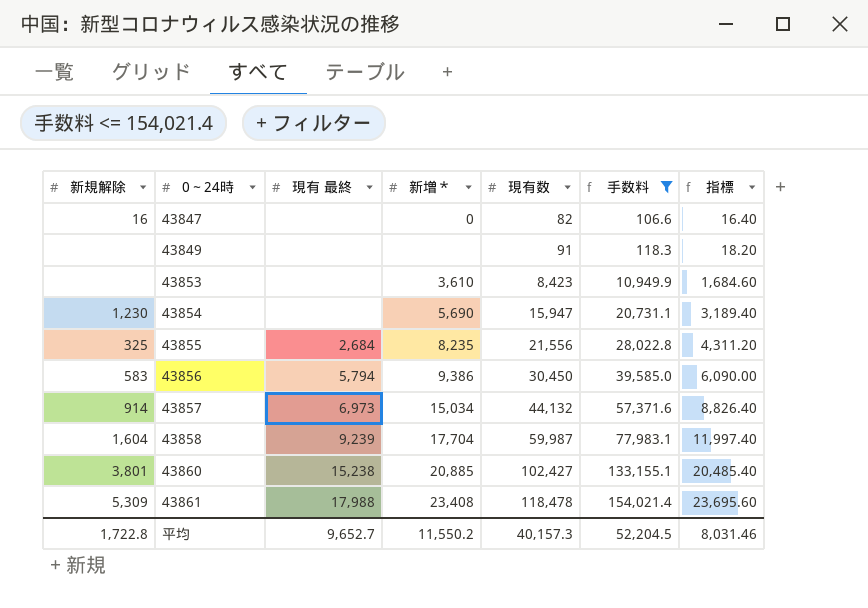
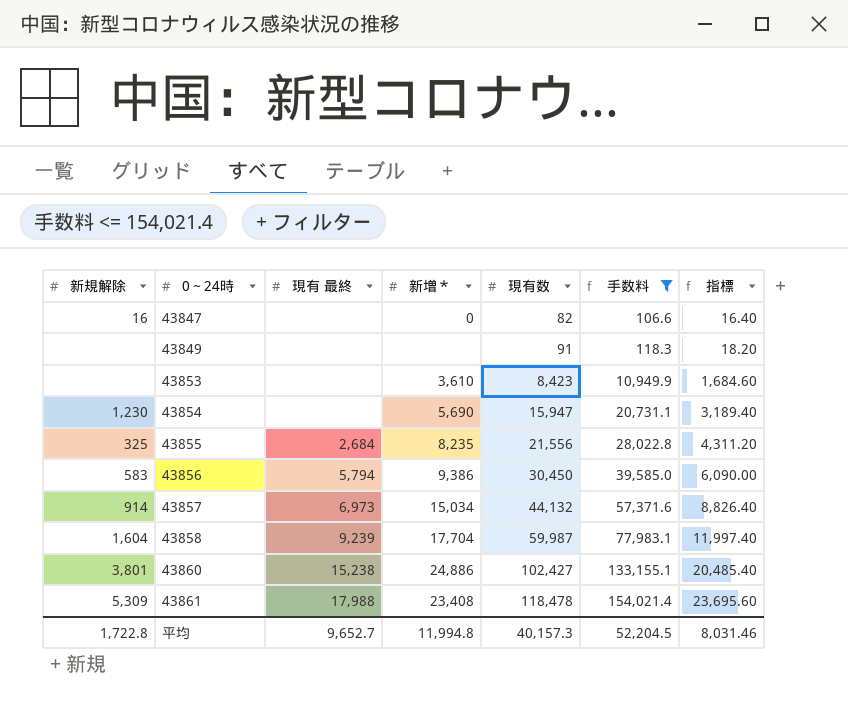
43860 | 新増＊: 20,885 -> 24,886
平均 | 新増＊: 11,550.2 -> 11,994.8

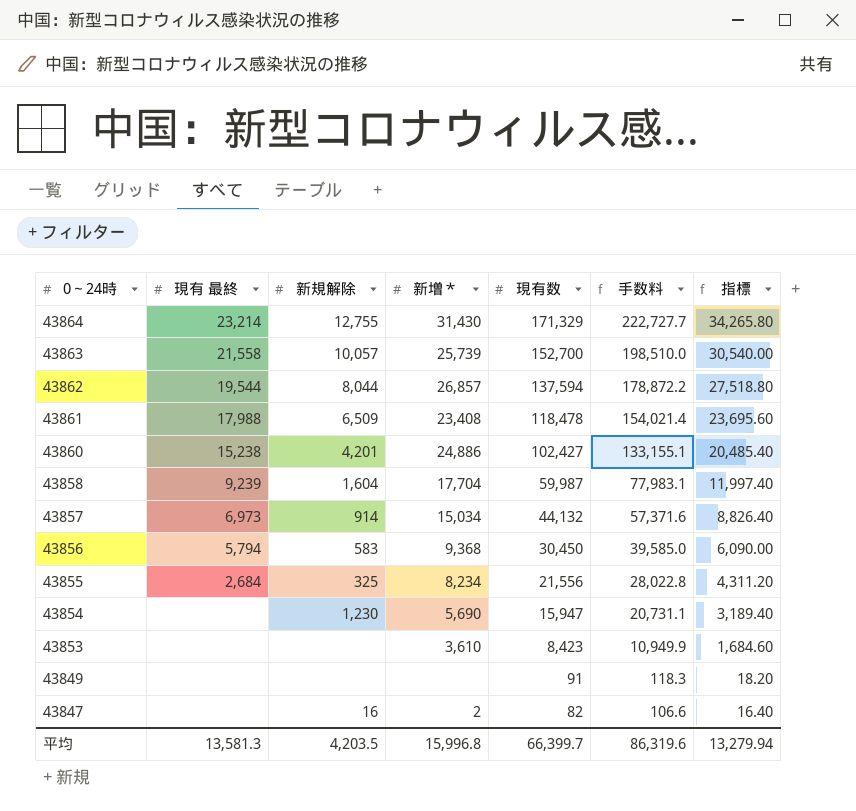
filter: 手数料 <= 154,021.4 -> none
row order: 0～24時 ascending -> 0～24時 descending
column 新規解除 | position: 1 -> 3
43861 | 新規解除: 5,309 -> 6,509
43860 | 新規解除: 3,801 -> 4,201
43856 | 新増＊: 9,386 -> 9,368
43855 | 新増＊: 8,235 -> 8,234
43847 | 新増＊: 0 -> 2
平均 | 現有 最終: 9,652.7 -> 13,581.3
平均 | 新規解除: 1,722.8 -> 4,203.5
平均 | 新増＊: 11,994.8 -> 15,996.8
平均 | 現有数: 40,157.3 -> 66,399.7
平均 | 手数料: 52,204.5 -> 86,319.6
平均 | 指標: 8,031.46 -> 13,279.94

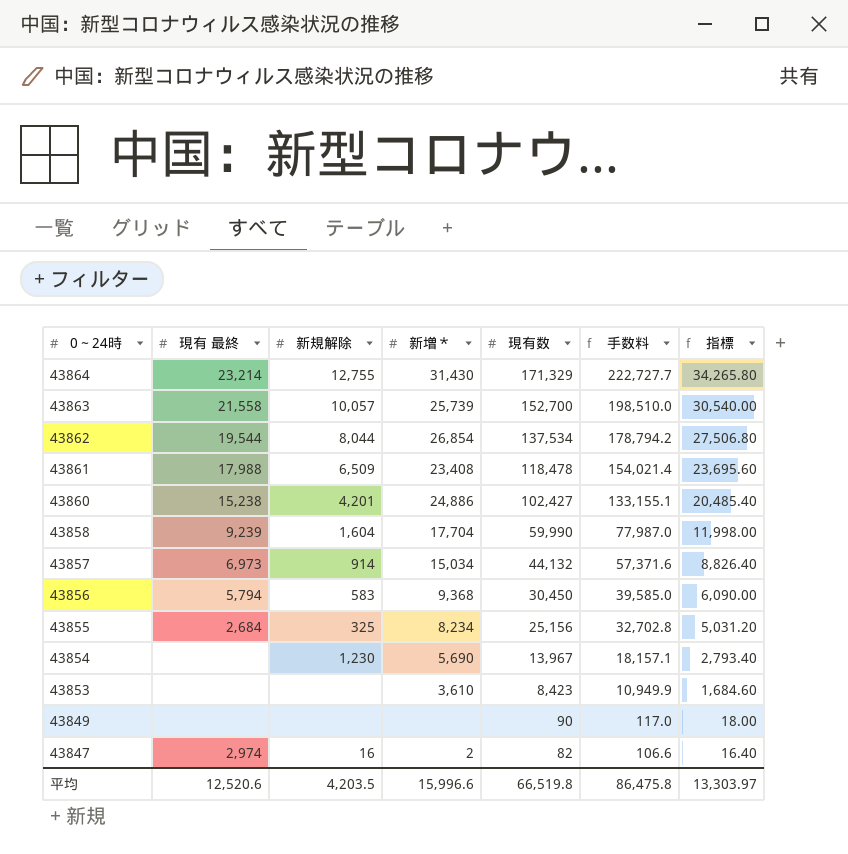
43862 | 新増＊: 26,857 -> 26,854
43862 | 現有数: 137,594 -> 137,534
43862 | 手数料: 178,872.2 -> 178,794.2
43862 | 指標: 27,518.80 -> 27,506.80
43858 | 現有数: 59,987 -> 59,990
43858 | 手数料: 77,983.1 -> 77,987.0
43858 | 指標: 11,997.40 -> 11,998.00
43855 | 現有数: 21,556 -> 25,156
43855 | 手数料: 28,022.8 -> 32,702.8
43855 | 指標: 4,311.20 -> 5,031.20
43854 | 現有数: 15,947 -> 13,967
43854 | 手数料: 20,731.1 -> 18,157.1
43854 | 指標: 3,189.40 -> 2,793.40
43849 | 現有数: 91 -> 90
43849 | 手数料: 118.3 -> 117.0
43849 | 指標: 18.20 -> 18.00
43847 | 現有 最終: none -> 2,974
平均 | 現有 最終: 13,581.3 -> 12,520.6
平均 | 新増＊: 15,996.8 -> 15,996.6
平均 | 現有数: 66,399.7 -> 66,519.8
平均 | 手数料: 86,319.6 -> 86,475.8
平均 | 指標: 13,279.94 -> 13,303.97

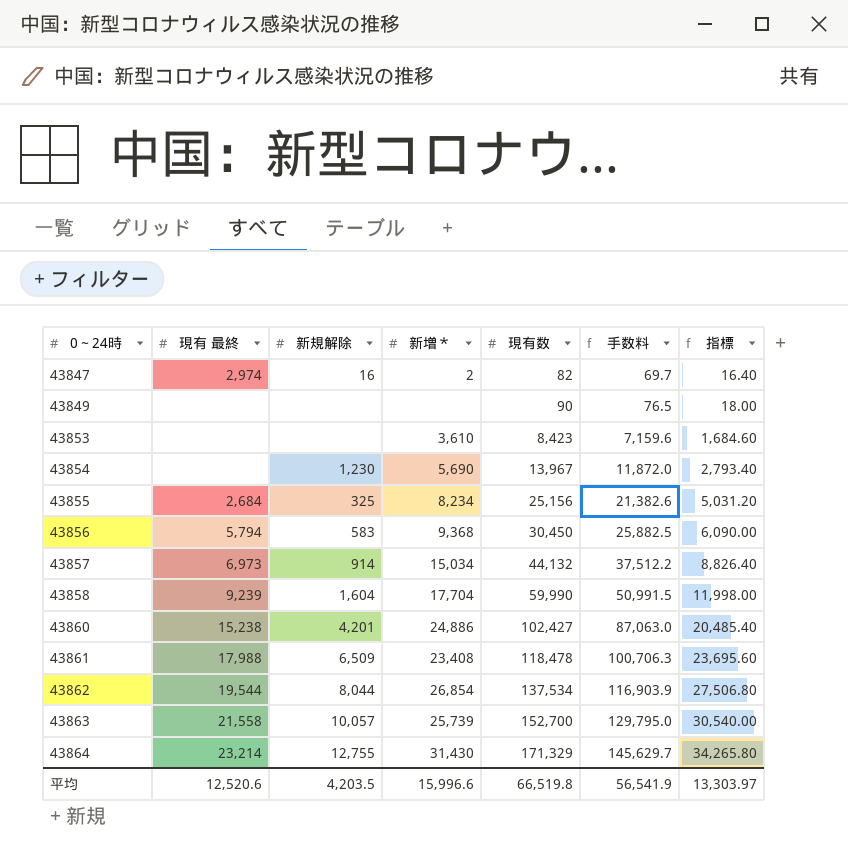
row order: 0～24時 descending -> 0～24時 ascending
column 手数料 | formula: [現有数] * 1.3 -> [現有数] * 0.85
平均 | 手数料: 86,475.8 -> 56,541.9

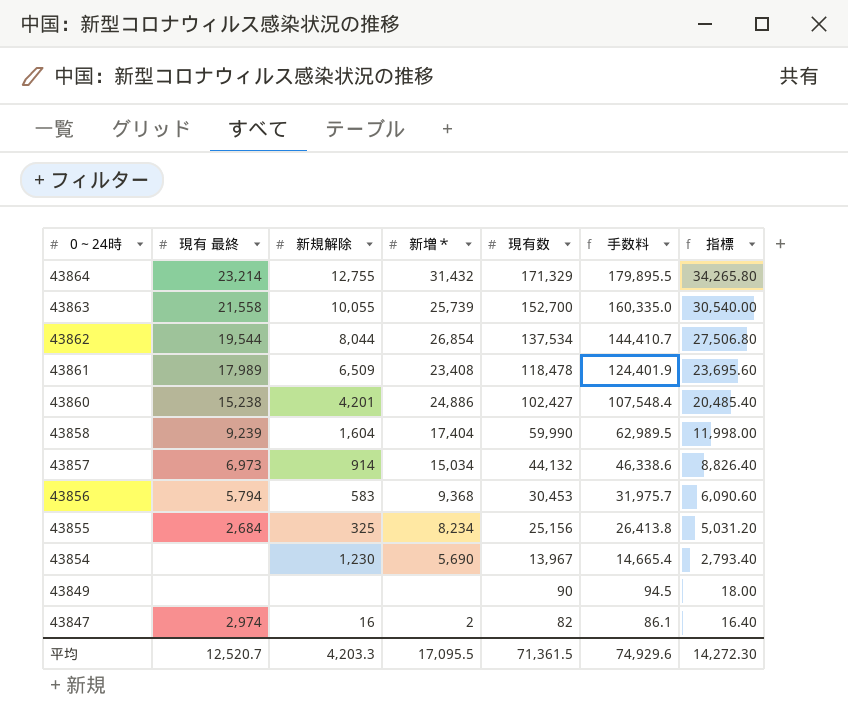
row order: 0～24時 ascending -> 0～24時 descending
column 手数料 | formula: [現有数] * 0.85 -> [現有数] * 1.05
row 43853: none | none | 3,610 | 8,423 | 7,159.6 | 1,684.60 -> none
43864 | 新増＊: 31,430 -> 31,432
43863 | 新規解除: 10,057 -> 10,055
43861 | 現有 最終: 17,988 -> 17,989
43858 | 新増＊: 17,704 -> 17,404
43856 | 現有数: 30,450 -> 30,453
43856 | 指標: 6,090.00 -> 6,090.60
平均 | 現有 最終: 12,520.6 -> 12,520.7
平均 | 新規解除: 4,203.5 -> 4,203.3
平均 | 新増＊: 15,996.6 -> 17,095.5
平均 | 現有数: 66,519.8 -> 71,361.5
平均 | 手数料: 56,541.9 -> 74,929.6
平均 | 指標: 13,303.97 -> 14,272.30

